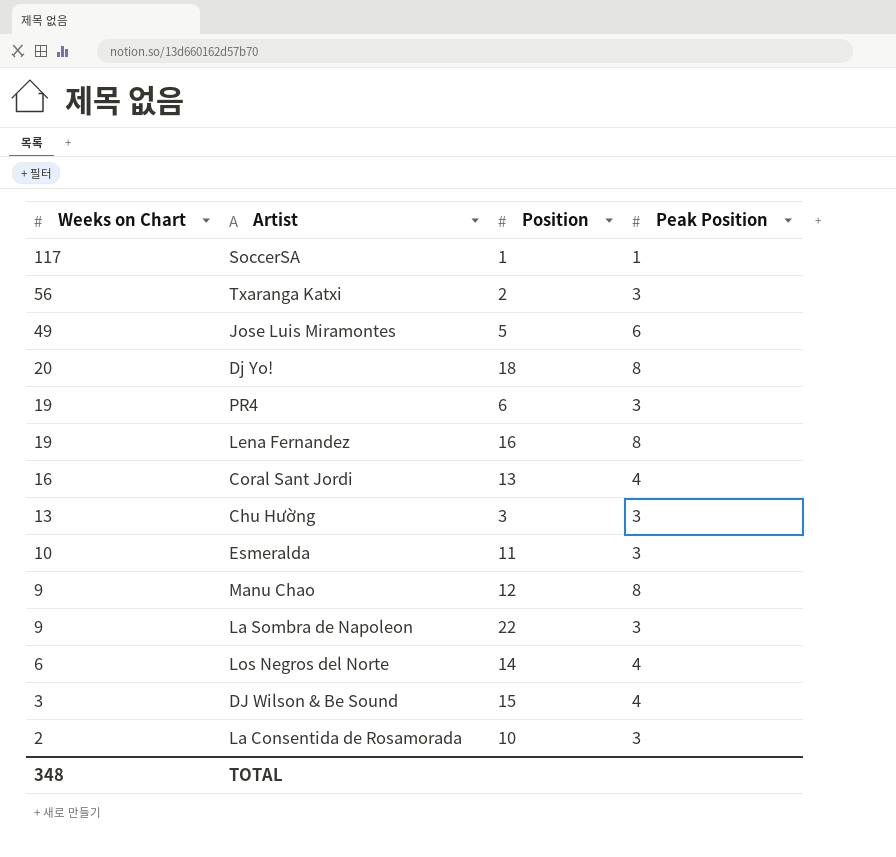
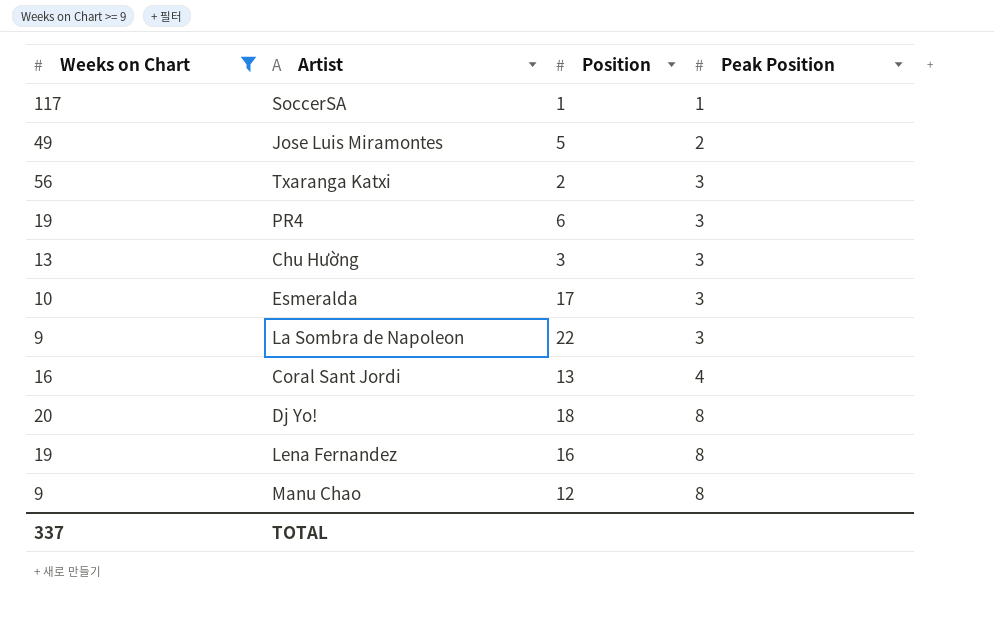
filter: none -> Weeks on Chart >= 9
row order: Weeks on Chart descending -> Peak Position ascending
Jose Luis Miramontes | Peak Position: 6 -> 2
Esmeralda | Position: 11 -> 17
TOTAL | Weeks on Chart: 348 -> 337

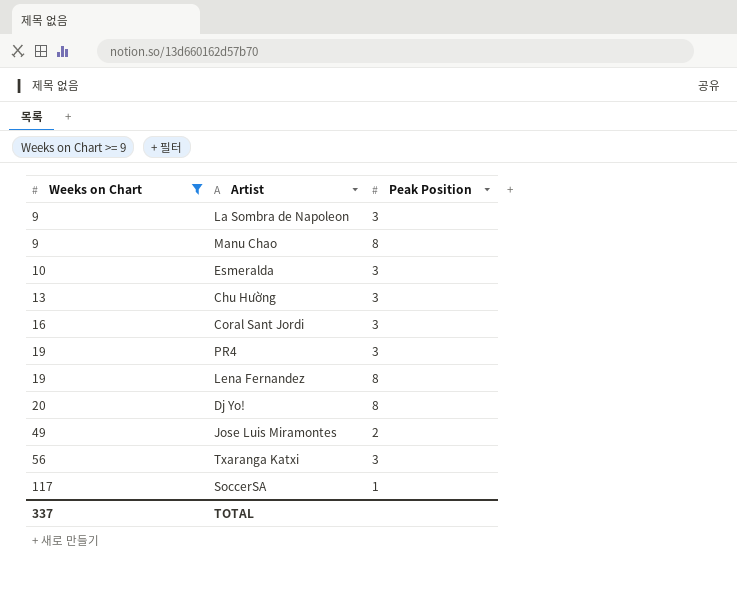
row order: Peak Position ascending -> Weeks on Chart ascending
column Position | position: 3 -> none
Coral Sant Jordi | Peak Position: 4 -> 3

